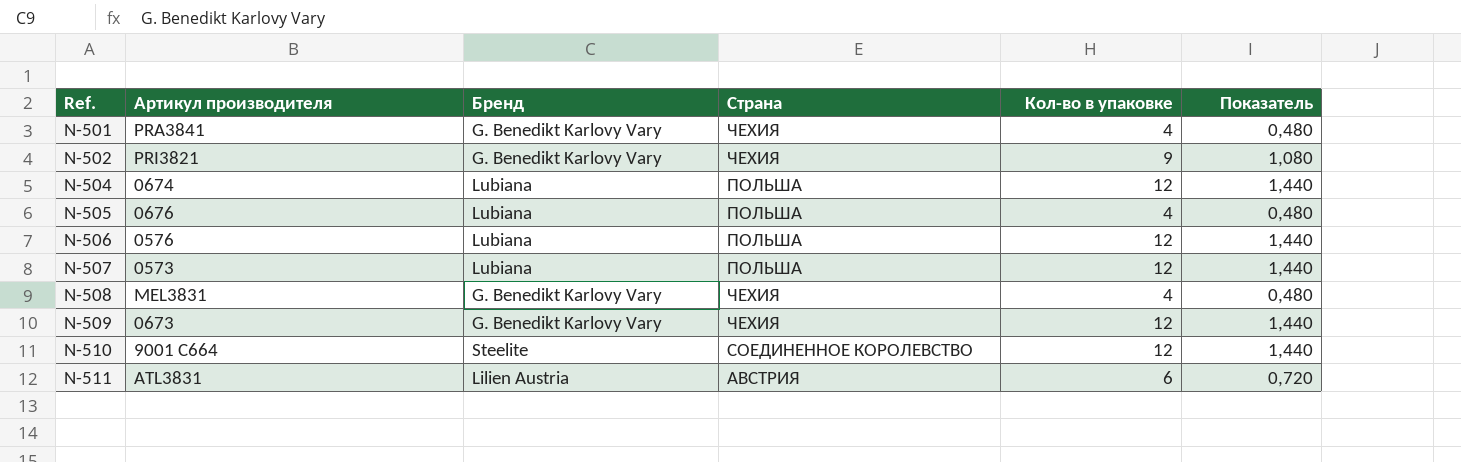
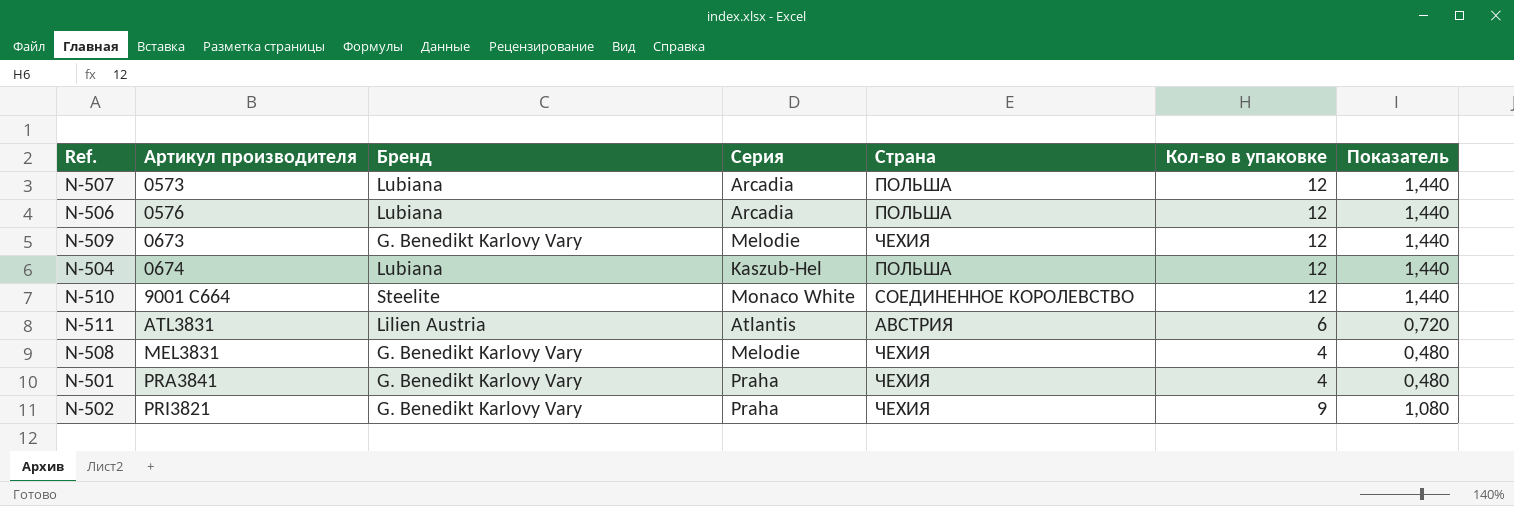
row order: Ref. ascending -> Артикул производителя ascending
column Серия | position: none -> 4
row N-505: 0676 | Lubiana | ПОЛЬША | 4 | 0,480 -> none

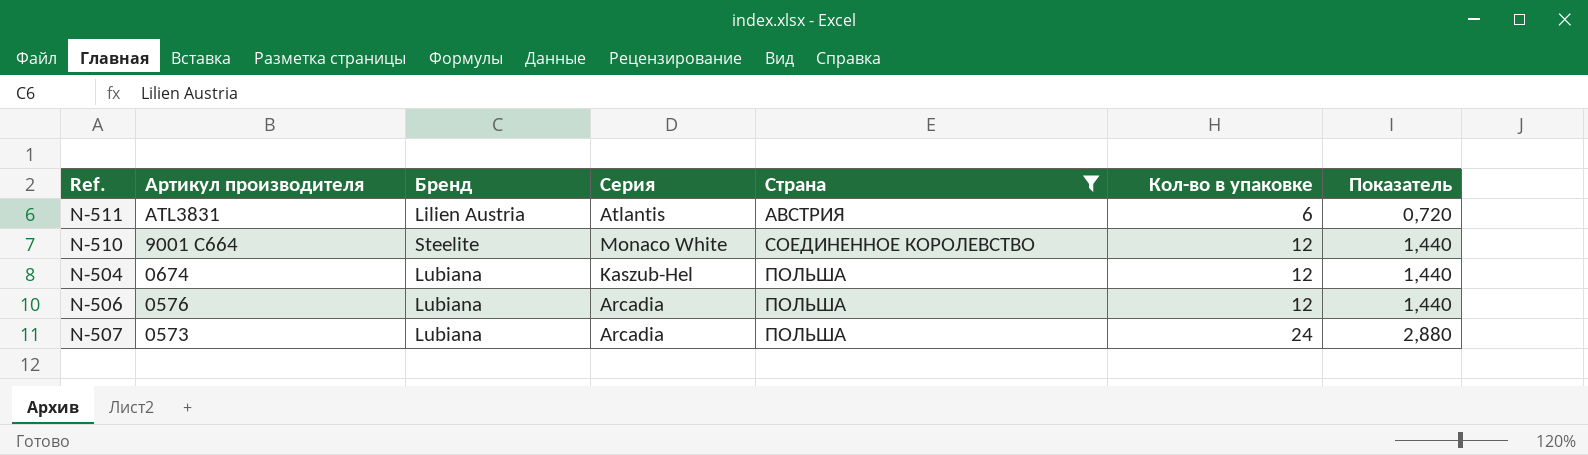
filter: none -> Страна != ЧЕХИЯ
row order: Артикул производителя ascending -> Артикул производителя descending
N-507 | Кол-во в упаковке: 12 -> 24
N-507 | Показатель: 1,440 -> 2,880

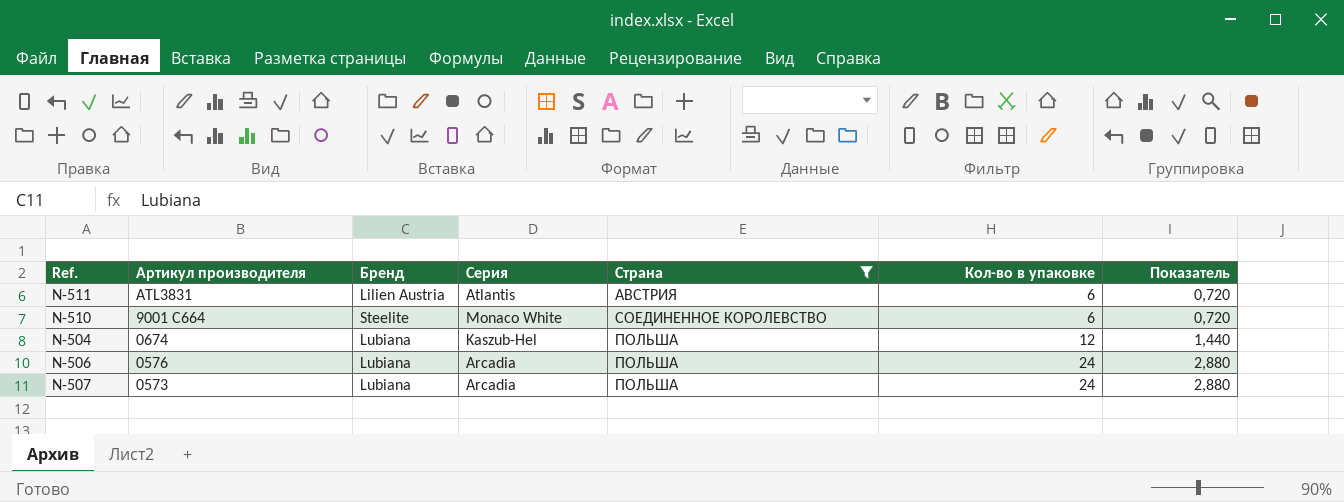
N-510 | Кол-во в упаковке: 12 -> 6
N-510 | Показатель: 1,440 -> 0,720
N-506 | Кол-во в упаковке: 12 -> 24
N-506 | Показатель: 1,440 -> 2,880

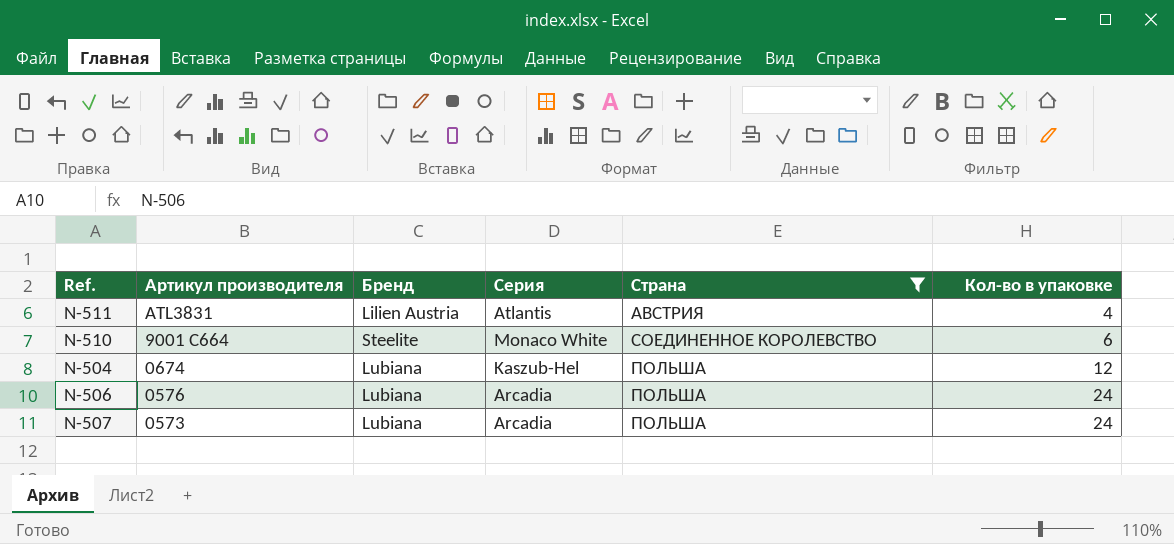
column Показатель | formula: [Кол-во в упаковке] * 0,12 -> none
N-511 | Кол-во в упаковке: 6 -> 4

